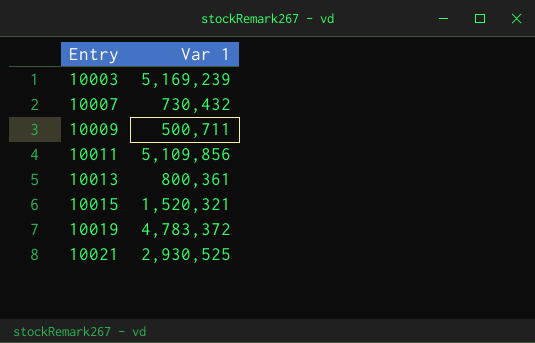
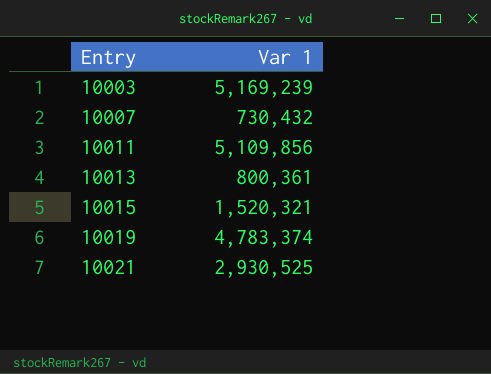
row 10009: 500,711 -> none
10019 | Var 1: 4,783,372 -> 4,783,374

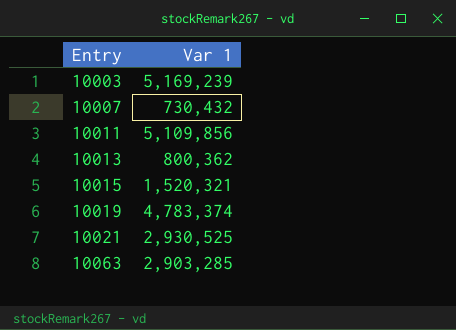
10013 | Var 1: 800,361 -> 800,362
row 10063: none -> 2,903,285

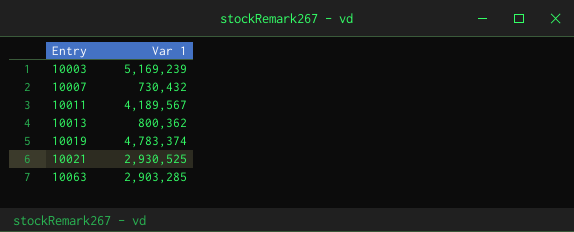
row 10015: 1,520,321 -> none
10011 | Var 1: 5,109,856 -> 4,189,567

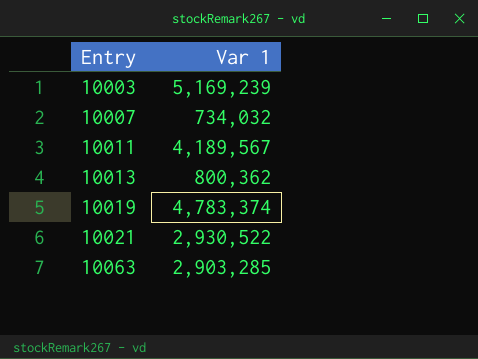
10007 | Var 1: 730,432 -> 734,032
10021 | Var 1: 2,930,525 -> 2,930,522

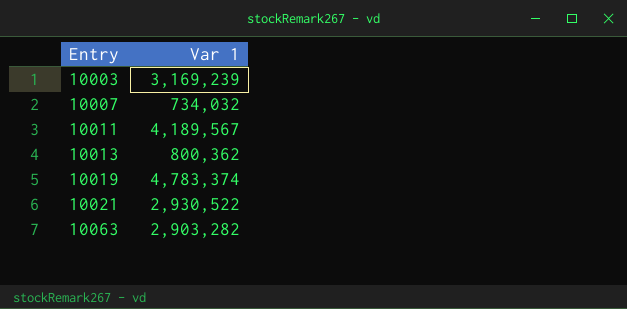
10003 | Var 1: 5,169,239 -> 3,169,239
10063 | Var 1: 2,903,285 -> 2,903,282

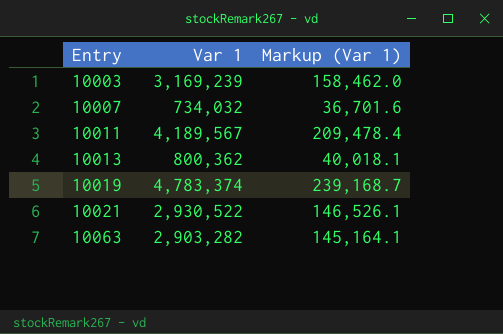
column Markup (Var 1) | formula: none -> [Var 1] * 0.05

